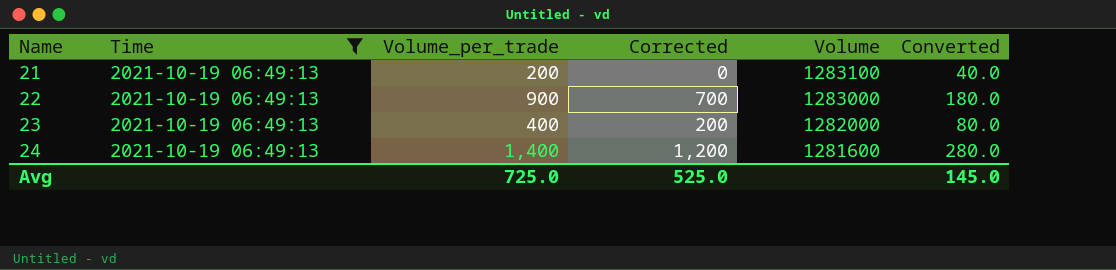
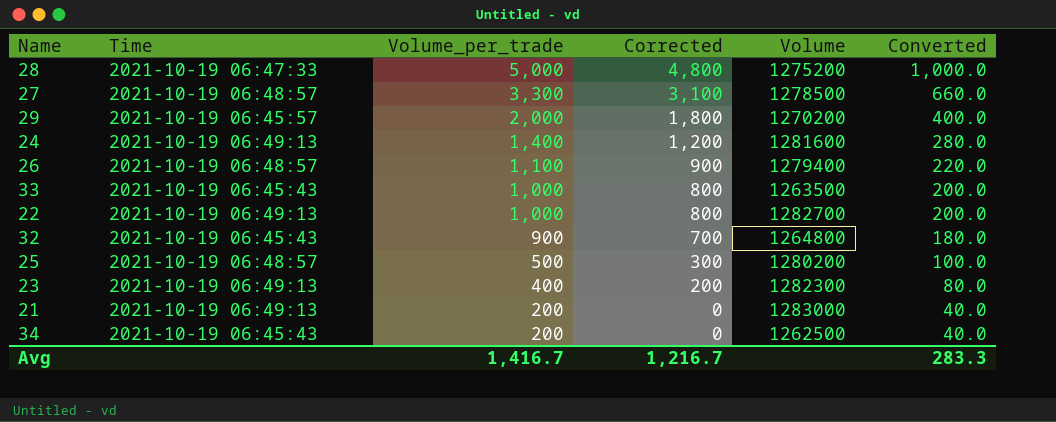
filter: Time = 2021-10-19 06:49:13 -> none
row order: Name ascending -> Volume_per_trade descending
22 | Volume_per_trade: 900 -> 1,000
22 | Corrected: 700 -> 800
22 | Volume: 1283000 -> 1282700
22 | Converted: 180.0 -> 200.0
23 | Volume: 1282000 -> 1282300
21 | Volume: 1283100 -> 1283000
Avg | Volume_per_trade: 725.0 -> 1,416.7
Avg | Corrected: 525.0 -> 1,216.7
Avg | Converted: 145.0 -> 283.3

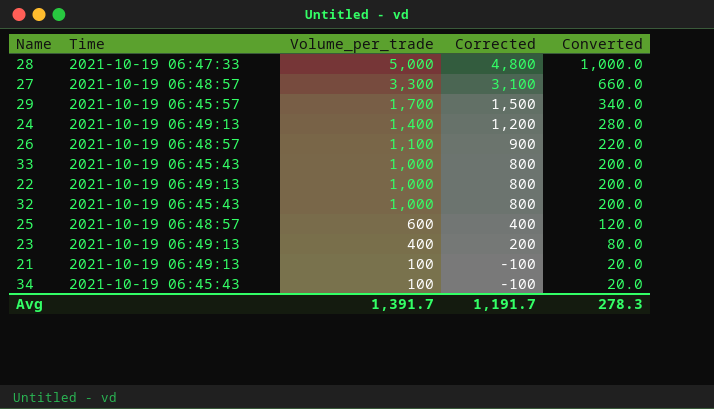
column Volume | position: 5 -> none
29 | Volume_per_trade: 2,000 -> 1,700
29 | Corrected: 1,800 -> 1,500
29 | Converted: 400.0 -> 340.0
32 | Volume_per_trade: 900 -> 1,000
32 | Corrected: 700 -> 800
32 | Converted: 180.0 -> 200.0
25 | Volume_per_trade: 500 -> 600
25 | Corrected: 300 -> 400
25 | Converted: 100.0 -> 120.0
21 | Volume_per_trade: 200 -> 100
21 | Corrected: 0 -> -100
21 | Converted: 40.0 -> 20.0
34 | Volume_per_trade: 200 -> 100
34 | Corrected: 0 -> -100
34 | Converted: 40.0 -> 20.0
Avg | Volume_per_trade: 1,416.7 -> 1,391.7
Avg | Corrected: 1,216.7 -> 1,191.7
Avg | Converted: 283.3 -> 278.3

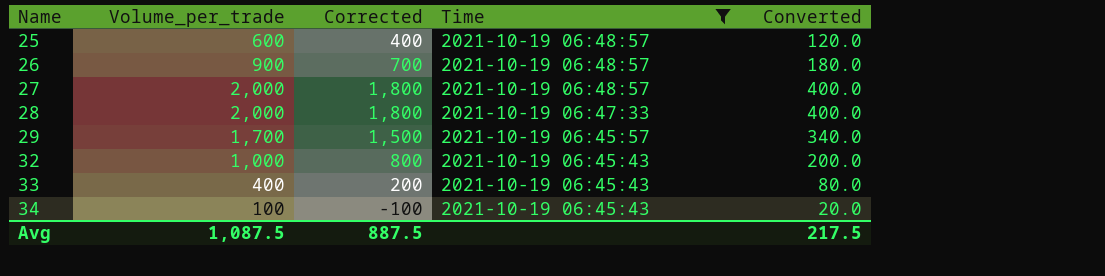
filter: none -> Time != 2021-10-19 06:49:13
row order: Volume_per_trade descending -> Name ascending
column Time | position: 2 -> 4
26 | Volume_per_trade: 1,100 -> 900
26 | Corrected: 900 -> 700
26 | Converted: 220.0 -> 180.0
27 | Volume_per_trade: 3,300 -> 2,000
27 | Corrected: 3,100 -> 1,800
27 | Converted: 660.0 -> 400.0
28 | Volume_per_trade: 5,000 -> 2,000
28 | Corrected: 4,800 -> 1,800
28 | Converted: 1,000.0 -> 400.0
33 | Volume_per_trade: 1,000 -> 400
33 | Corrected: 800 -> 200
33 | Converted: 200.0 -> 80.0
Avg | Volume_per_trade: 1,391.7 -> 1,087.5
Avg | Corrected: 1,191.7 -> 887.5
Avg | Converted: 278.3 -> 217.5

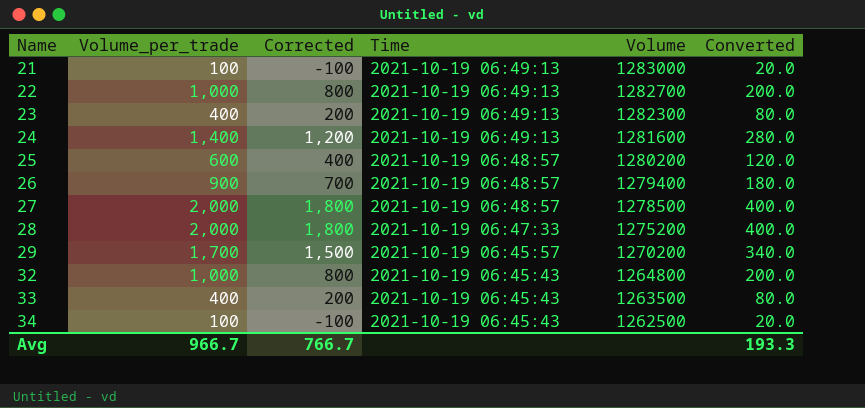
filter: Time != 2021-10-19 06:49:13 -> none
column Volume | position: none -> 5
Avg | Volume_per_trade: 1,087.5 -> 966.7
Avg | Corrected: 887.5 -> 766.7
Avg | Converted: 217.5 -> 193.3

